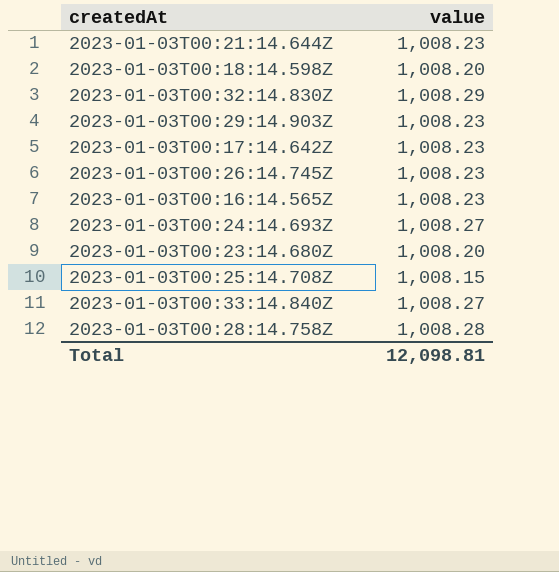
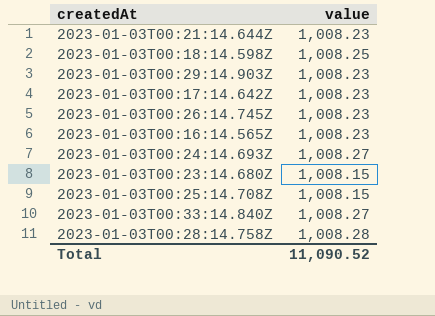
row 2023-01-03T00:32:14.830Z: 1,008.29 -> none
2023-01-03T00:18:14.598Z | value: 1,008.20 -> 1,008.25
2023-01-03T00:23:14.680Z | value: 1,008.20 -> 1,008.15
Total | value: 12,098.81 -> 11,090.52

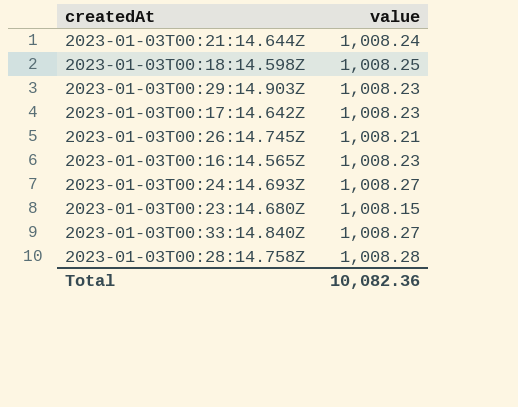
row 2023-01-03T00:25:14.708Z: 1,008.15 -> none
2023-01-03T00:21:14.644Z | value: 1,008.23 -> 1,008.24
2023-01-03T00:26:14.745Z | value: 1,008.23 -> 1,008.21
Total | value: 11,090.52 -> 10,082.36

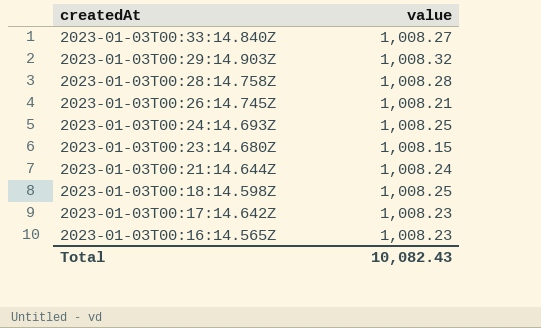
row order: none -> createdAt descending
2023-01-03T00:29:14.903Z | value: 1,008.23 -> 1,008.32
2023-01-03T00:24:14.693Z | value: 1,008.27 -> 1,008.25
Total | value: 10,082.36 -> 10,082.43

